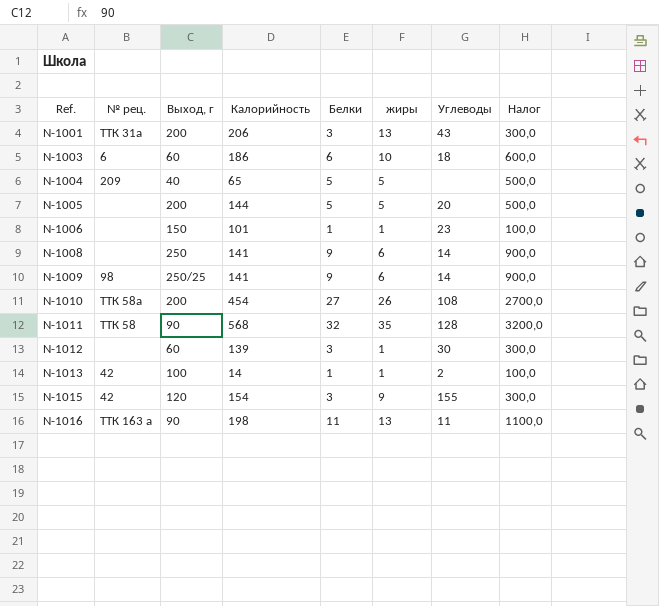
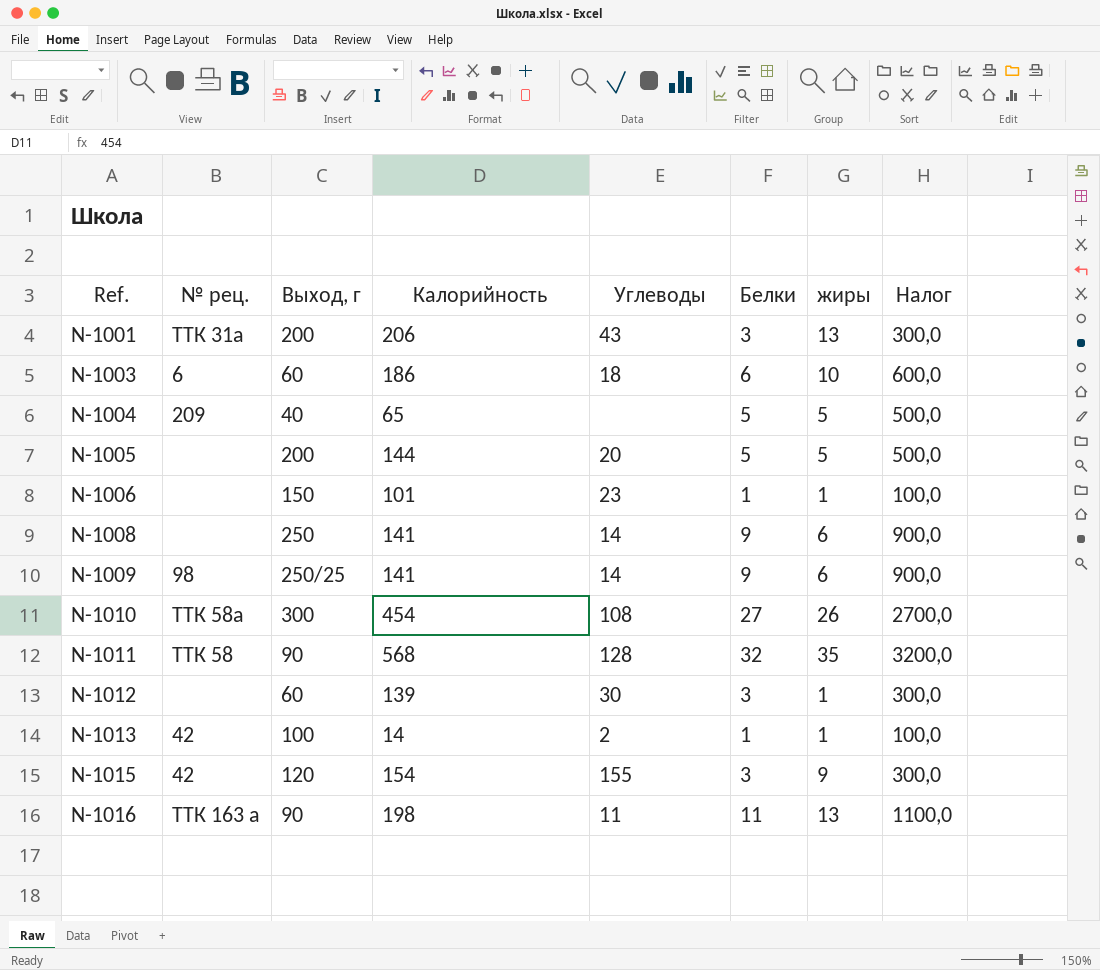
column Углеводы | position: 7 -> 5
N-1010 | Выход, г: 200 -> 300

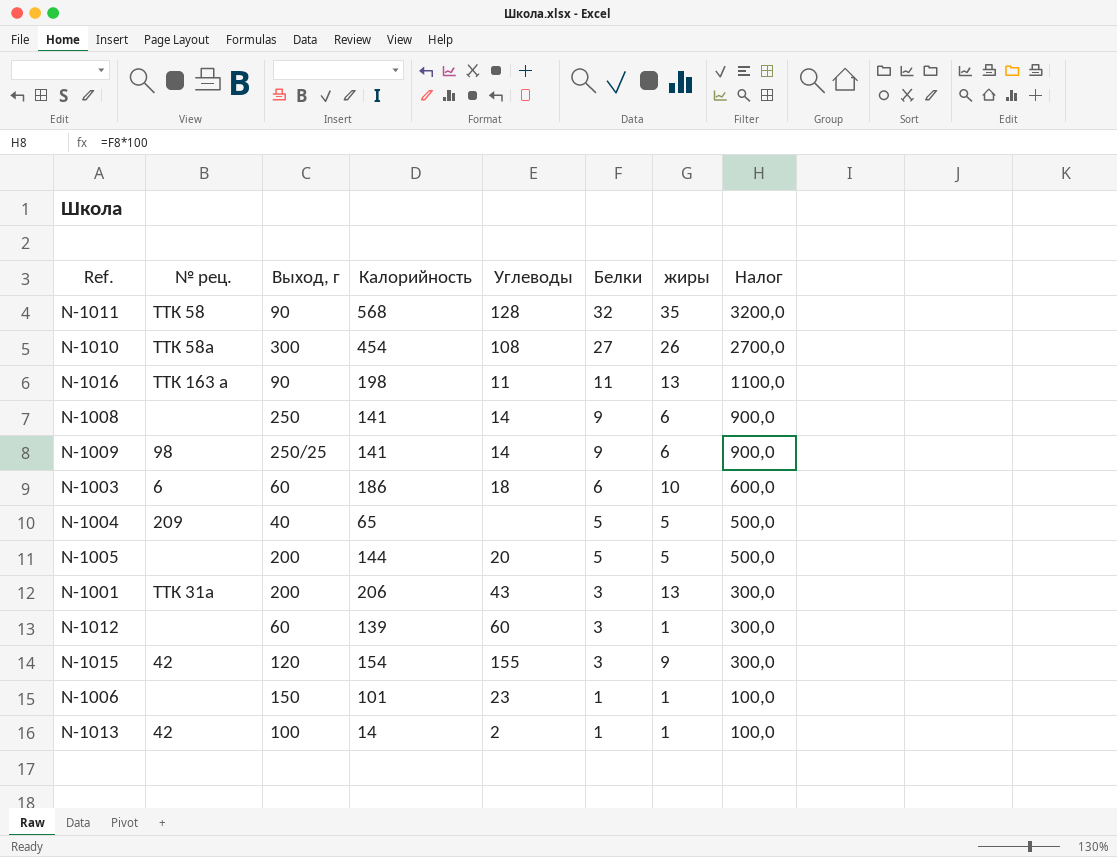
row order: Ref. ascending -> Белки descending
N-1012 | Углеводы: 30 -> 60

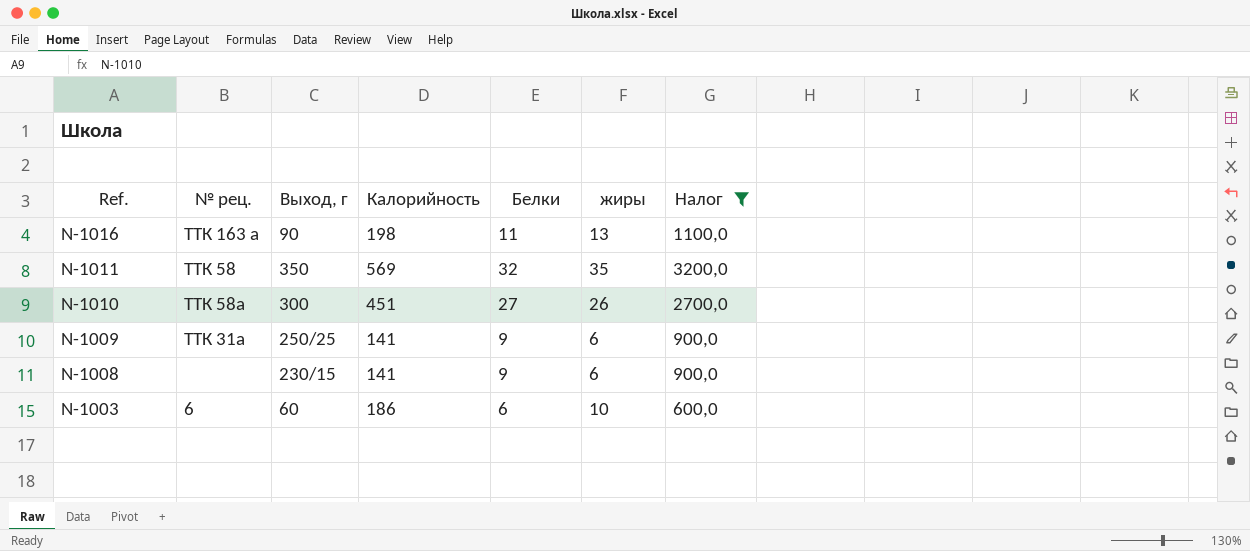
filter: none -> Налог >= 600,0
row order: Белки descending -> Ref. descending
column Углеводы | position: 5 -> none
N-1011 | Выход, г: 90 -> 350
N-1011 | Калорийность: 568 -> 569
N-1010 | Калорийность: 454 -> 451
N-1009 | № рец.: 98 -> ТТК 31а
N-1008 | Выход, г: 250 -> 230/15

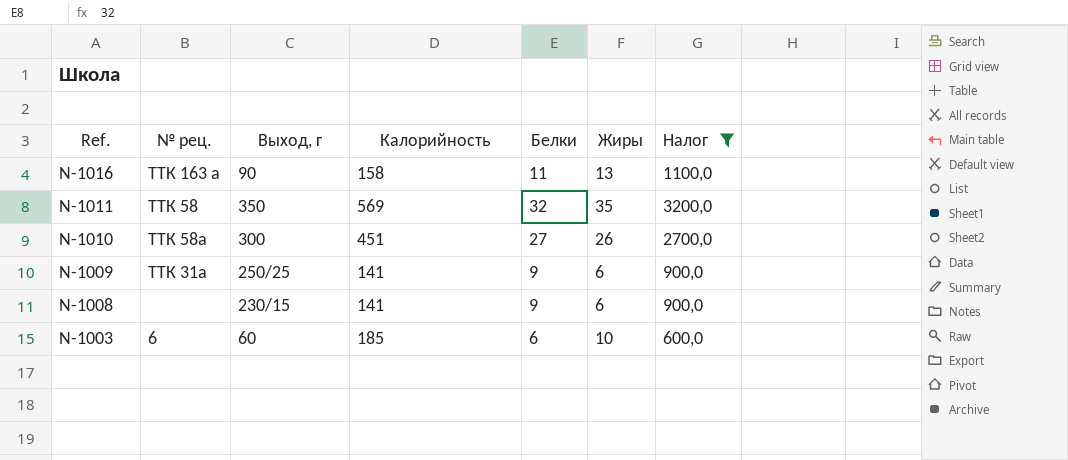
column name: жиры -> Жиры
N-1016 | Калорийность: 198 -> 158
N-1003 | Калорийность: 186 -> 185

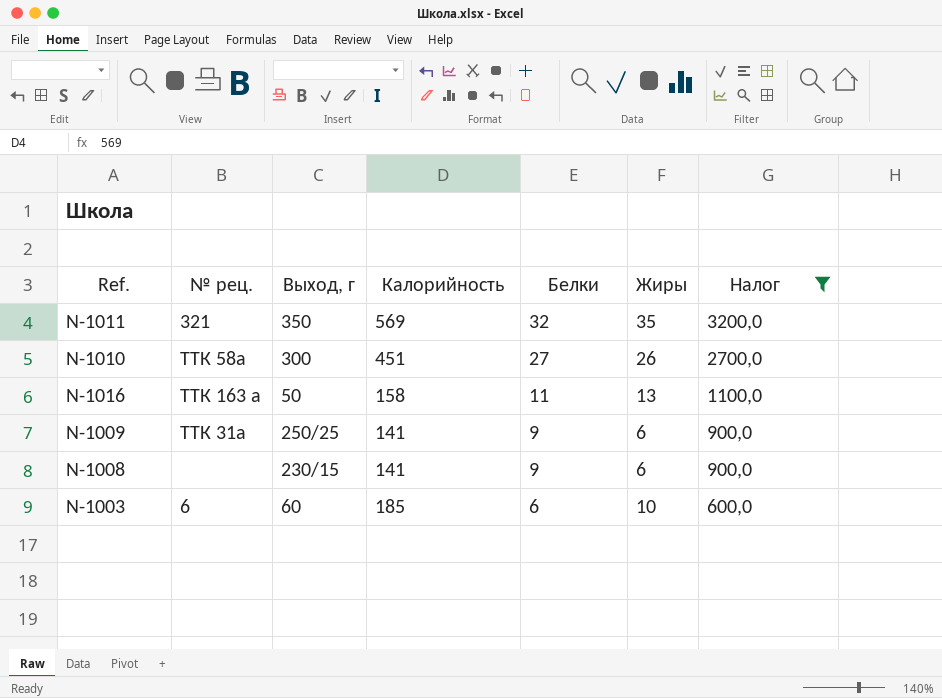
row order: Ref. descending -> Белки descending
N-1011 | № рец.: ТТК 58 -> 321
N-1016 | Выход, г: 90 -> 50

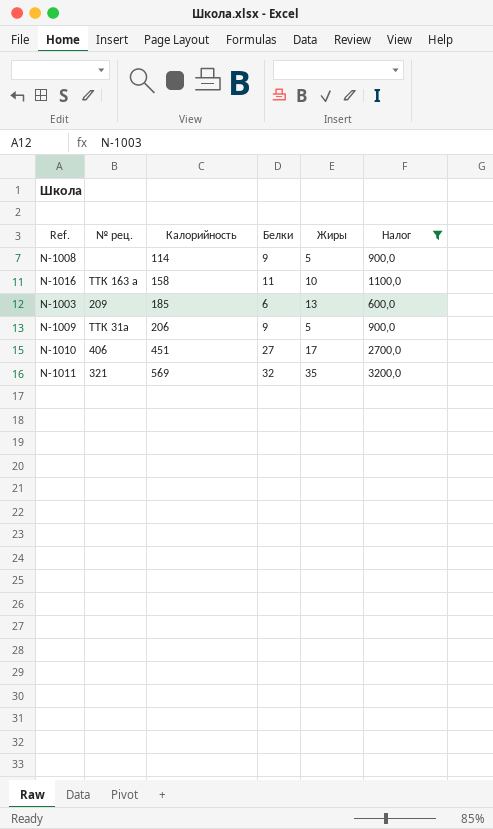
row order: Белки descending -> Калорийность ascending
column Выход, г | position: 3 -> none
N-1008 | Калорийность: 141 -> 114
N-1008 | Жиры: 6 -> 5
N-1016 | Жиры: 13 -> 10
N-1003 | № рец.: 6 -> 209
N-1003 | Жиры: 10 -> 13
N-1009 | Калорийность: 141 -> 206
N-1009 | Жиры: 6 -> 5
N-1010 | № рец.: ТТК 58а -> 406
N-1010 | Жиры: 26 -> 17

